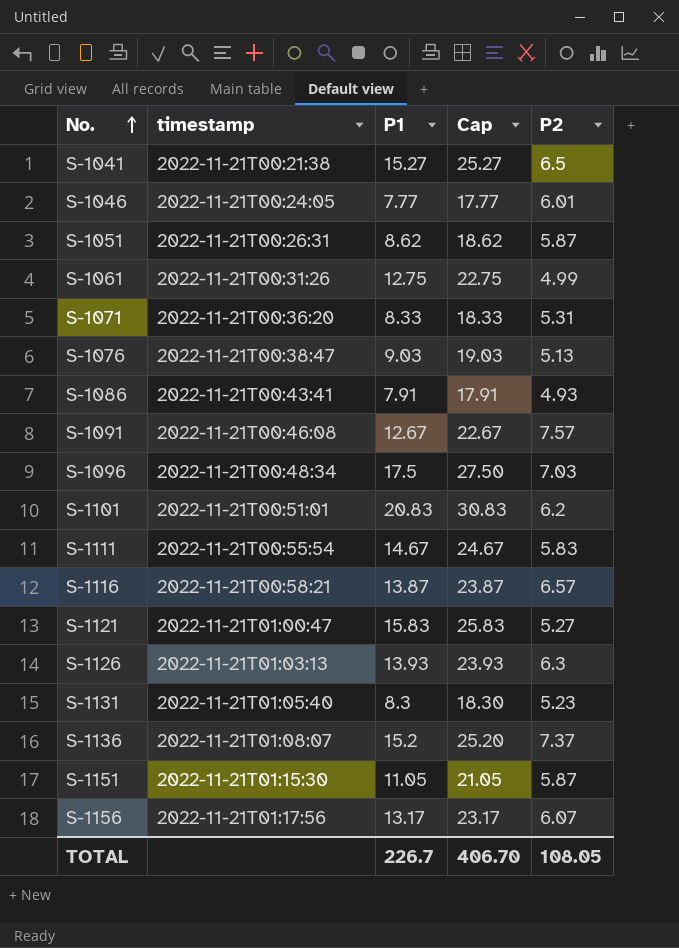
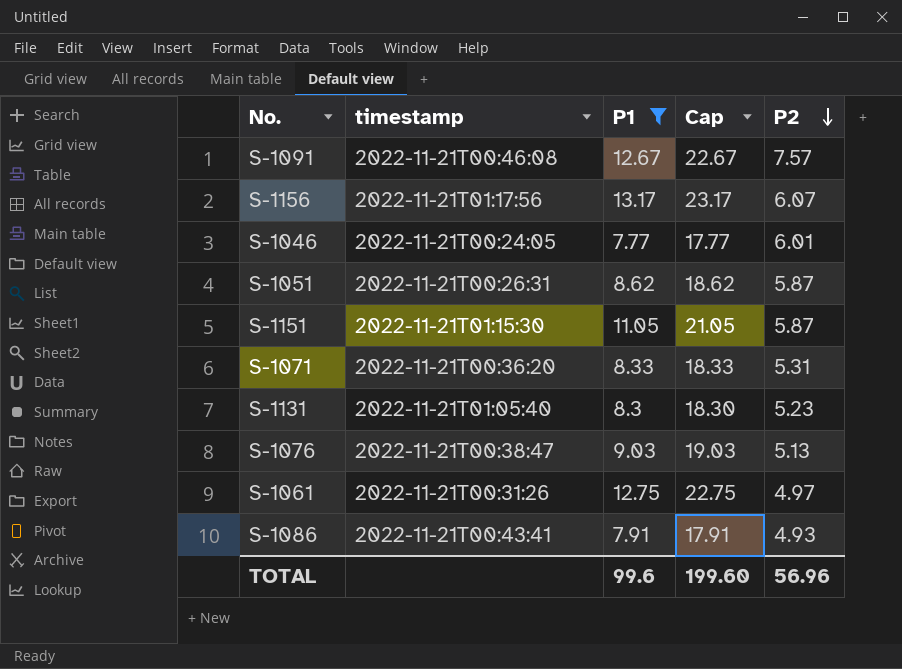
filter: none -> P1 <= 13.17
row order: No. ascending -> P2 descending
S-1061 | P2: 4.99 -> 4.97
TOTAL | P1: 226.7 -> 99.6
TOTAL | Cap: 406.70 -> 199.60
TOTAL | P2: 108.05 -> 56.96

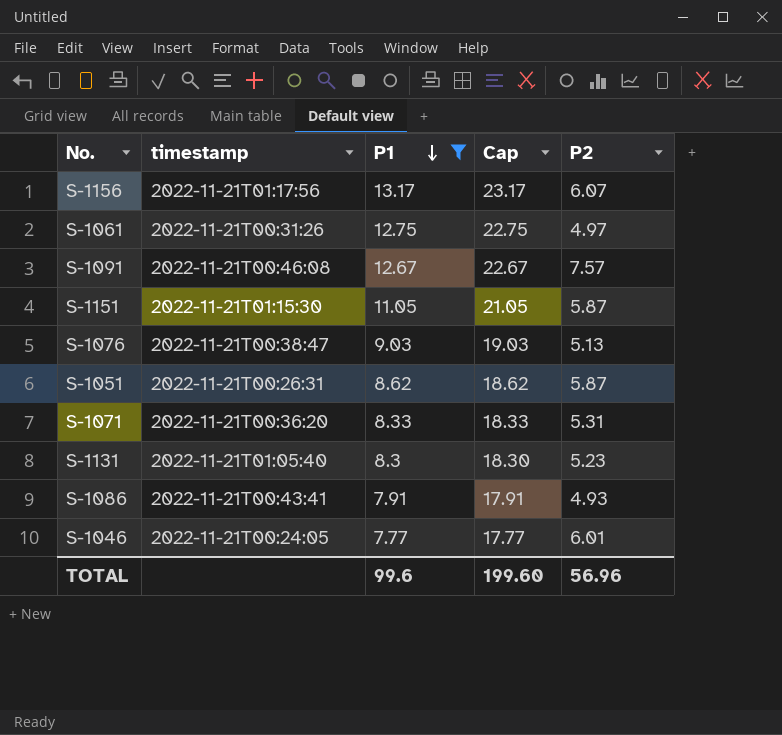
row order: P2 descending -> P1 descending

